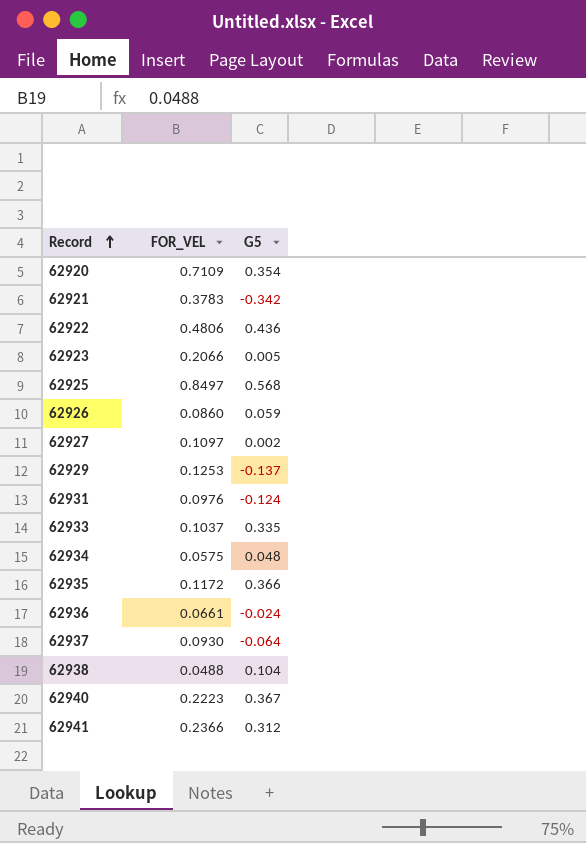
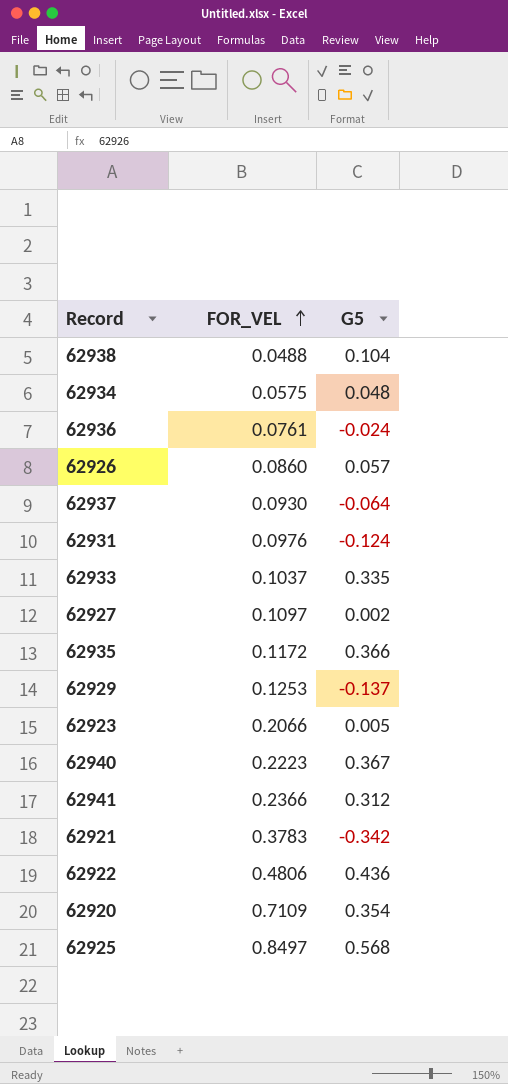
row order: Record ascending -> FOR_VEL ascending
62936 | FOR_VEL: 0.0661 -> 0.0761
62926 | G5: 0.059 -> 0.057

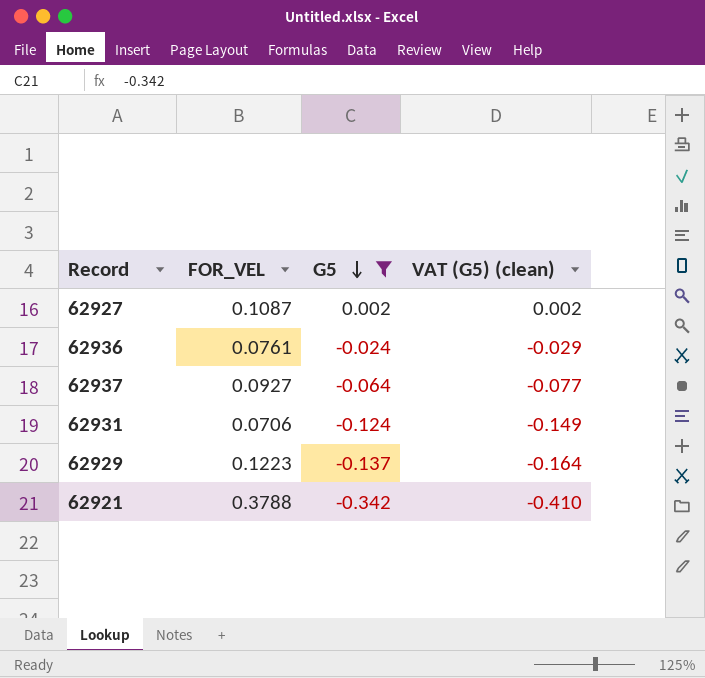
filter: none -> G5 <= 0.002
row order: FOR_VEL ascending -> G5 descending
column VAT (G5) (clean) | formula: none -> [G5] * 1.2
62927 | FOR_VEL: 0.1097 -> 0.1087
62937 | FOR_VEL: 0.0930 -> 0.0927
62931 | FOR_VEL: 0.0976 -> 0.0706
62929 | FOR_VEL: 0.1253 -> 0.1223
62921 | FOR_VEL: 0.3783 -> 0.3788

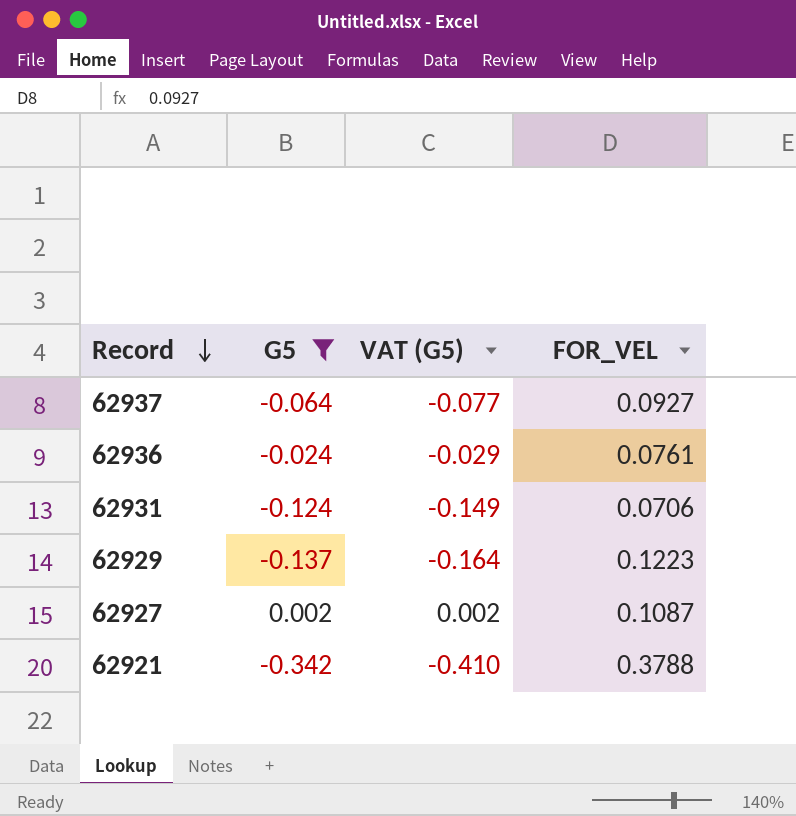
row order: G5 descending -> Record descending
column name: VAT (G5) (clean) -> VAT (G5)
column FOR_VEL | position: 2 -> 4

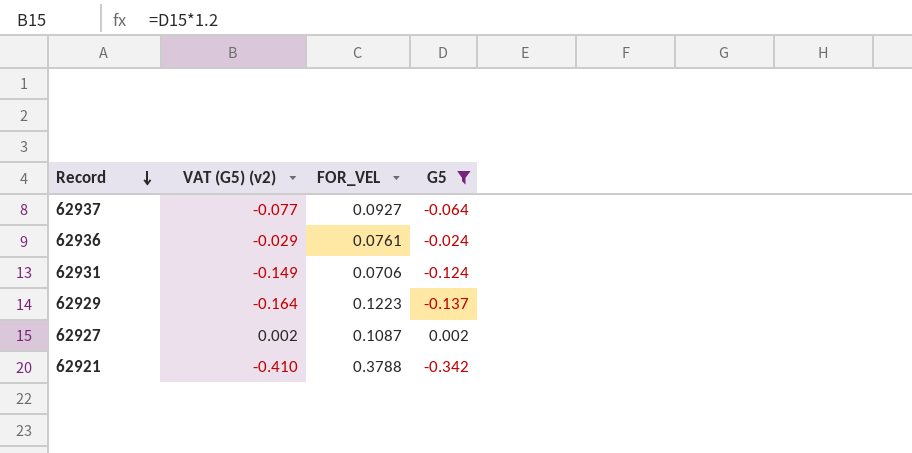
column name: VAT (G5) -> VAT (G5) (v2)
column G5 | position: 2 -> 4

